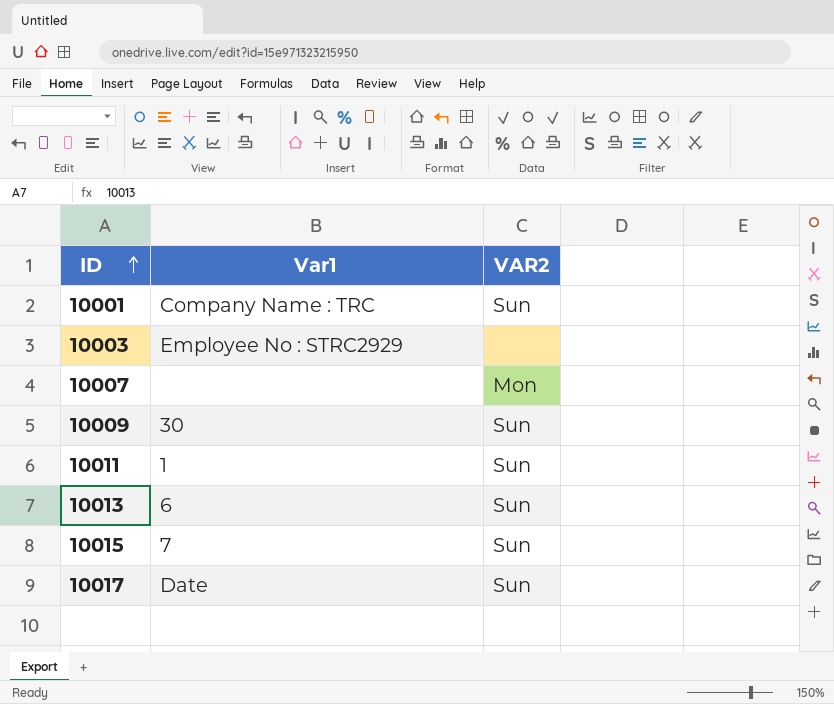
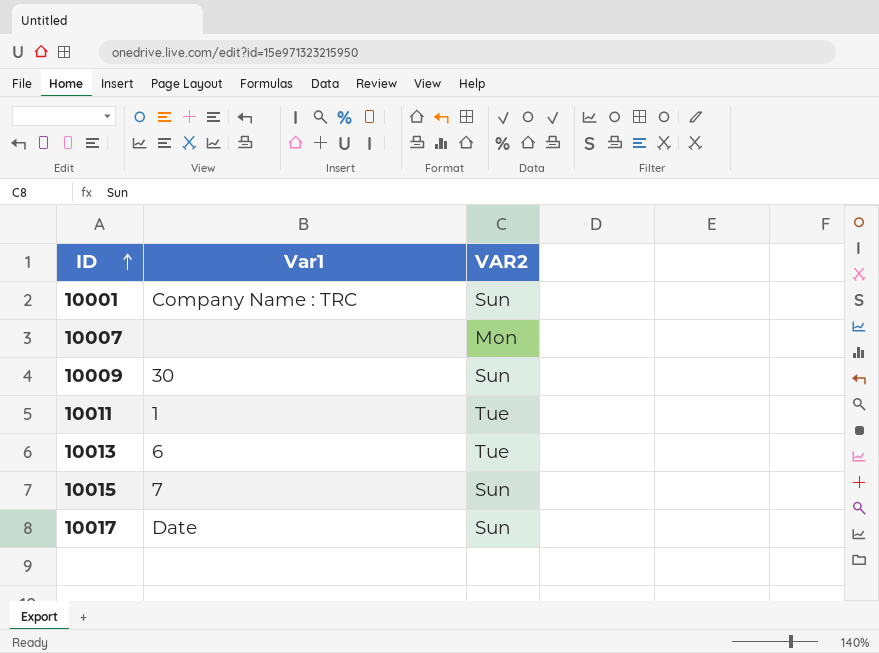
row 10003: Employee No : STRC2929 | none -> none
10011 | VAR2: Sun -> Tue
10013 | VAR2: Sun -> Tue

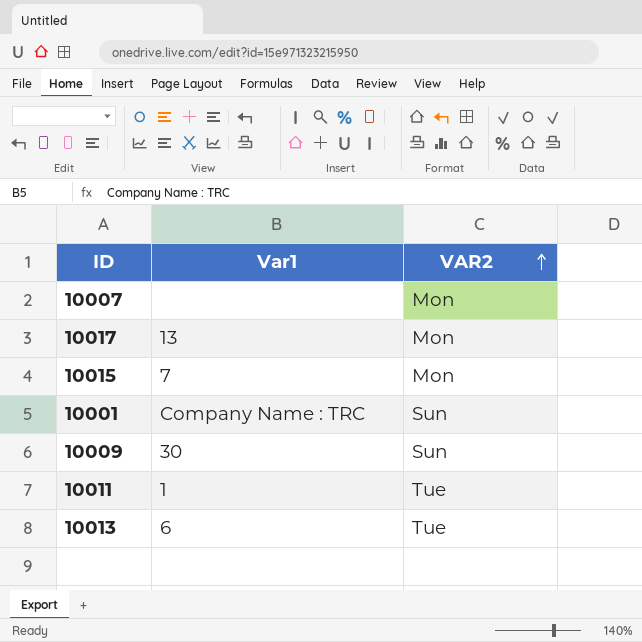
row order: ID ascending -> VAR2 ascending
10017 | Var1: Date -> 13
10017 | VAR2: Sun -> Mon
10015 | VAR2: Sun -> Mon

